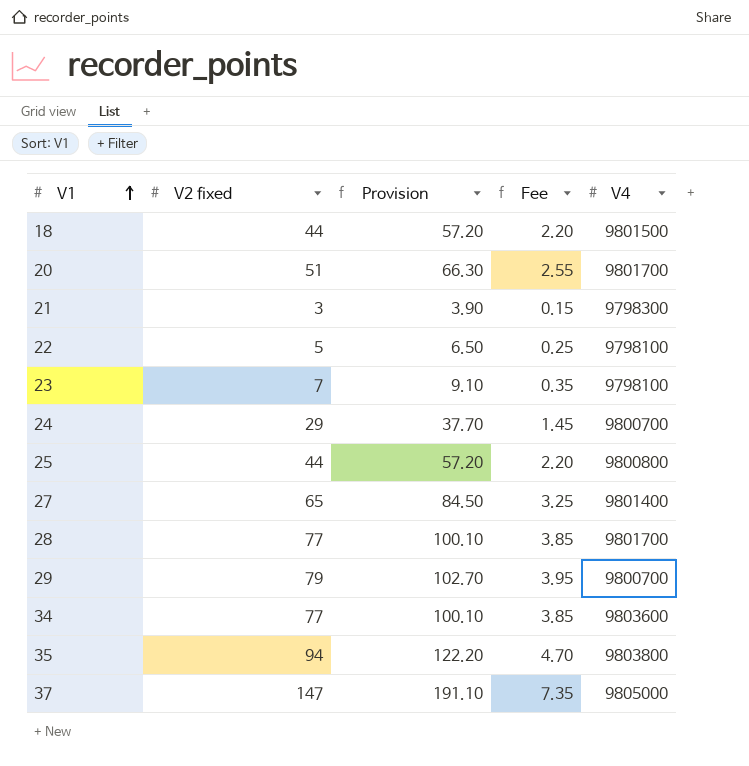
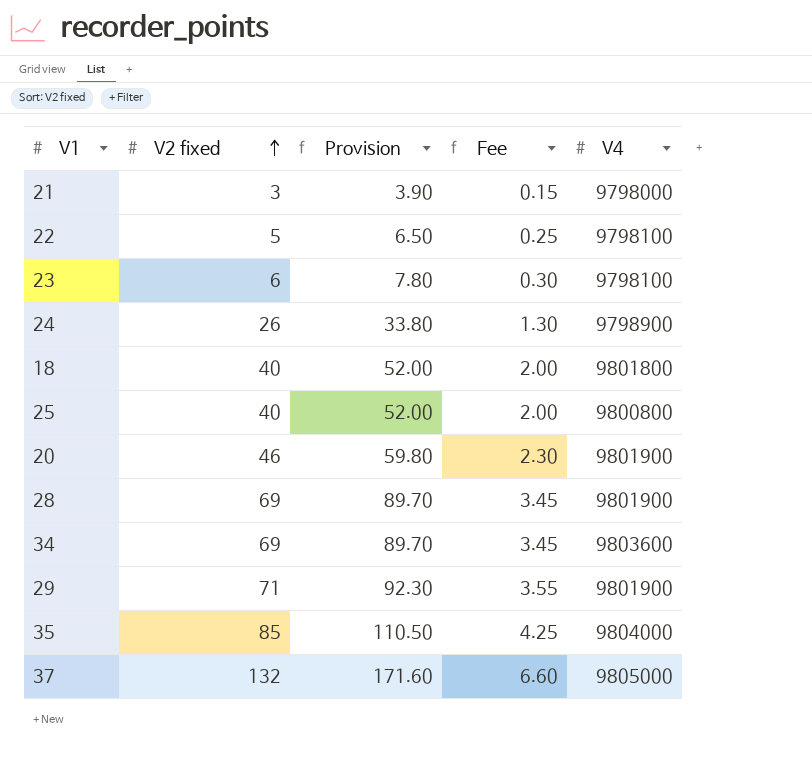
row order: V1 ascending -> V2 fixed ascending
row 27: 65 | 84.50 | 3.25 | 9801400 -> none
21 | V4: 9798300 -> 9798000
23 | V2 fixed: 7 -> 6
23 | Provision: 9.10 -> 7.80
23 | Fee: 0.35 -> 0.30
24 | V2 fixed: 29 -> 26
24 | Provision: 37.70 -> 33.80
24 | Fee: 1.45 -> 1.30
24 | V4: 9800700 -> 9798900
18 | V2 fixed: 44 -> 40
18 | Provision: 57.20 -> 52.00
18 | Fee: 2.20 -> 2.00
18 | V4: 9801500 -> 9801800
25 | V2 fixed: 44 -> 40
25 | Provision: 57.20 -> 52.00
25 | Fee: 2.20 -> 2.00
20 | V2 fixed: 51 -> 46
20 | Provision: 66.30 -> 59.80
20 | Fee: 2.55 -> 2.30
20 | V4: 9801700 -> 9801900
28 | V2 fixed: 77 -> 69
28 | Provision: 100.10 -> 89.70
28 | Fee: 3.85 -> 3.45
28 | V4: 9801700 -> 9801900
34 | V2 fixed: 77 -> 69
34 | Provision: 100.10 -> 89.70
34 | Fee: 3.85 -> 3.45
29 | V2 fixed: 79 -> 71
29 | Provision: 102.70 -> 92.30
29 | Fee: 3.95 -> 3.55
29 | V4: 9800700 -> 9801900
35 | V2 fixed: 94 -> 85
35 | Provision: 122.20 -> 110.50
35 | Fee: 4.70 -> 4.25
35 | V4: 9803800 -> 9804000
37 | V2 fixed: 147 -> 132
37 | Provision: 191.10 -> 171.60
37 | Fee: 7.35 -> 6.60

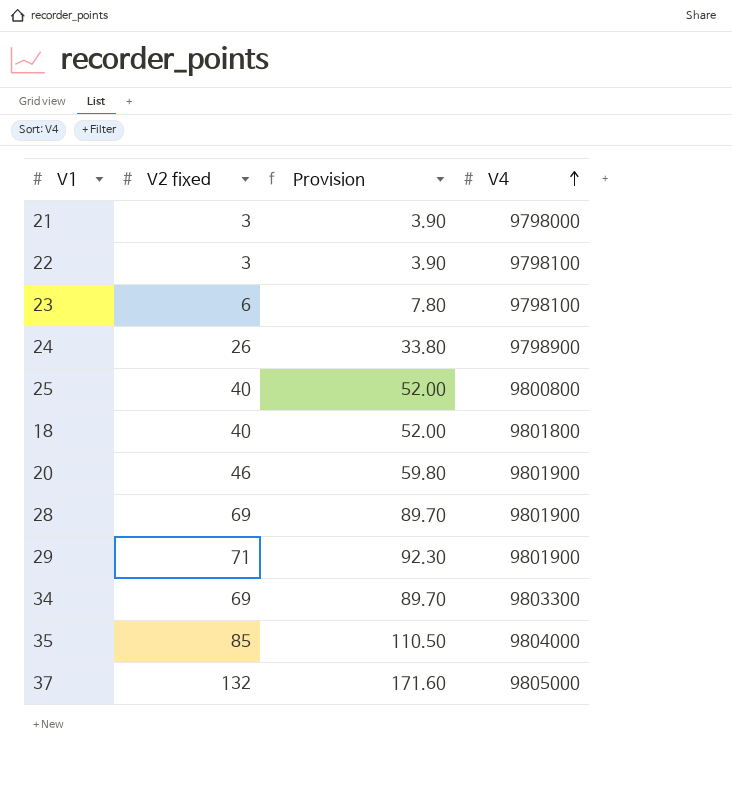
row order: V2 fixed ascending -> V4 ascending
column Fee | formula: [V2 fixed] * 0.05 -> none
22 | V2 fixed: 5 -> 3
22 | Provision: 6.50 -> 3.90
34 | V4: 9803600 -> 9803300

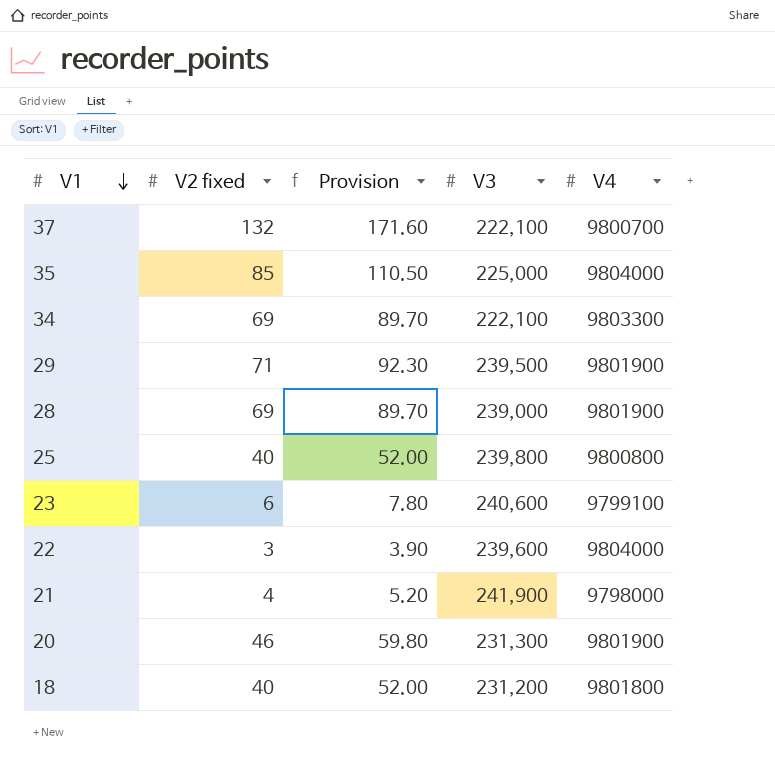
row order: V4 ascending -> V1 descending
column V3 | position: none -> 4
row 24: 26 | 33.80 | 9798900 -> none
37 | V4: 9805000 -> 9800700
23 | V4: 9798100 -> 9799100
22 | V4: 9798100 -> 9804000
21 | V2 fixed: 3 -> 4
21 | Provision: 3.90 -> 5.20

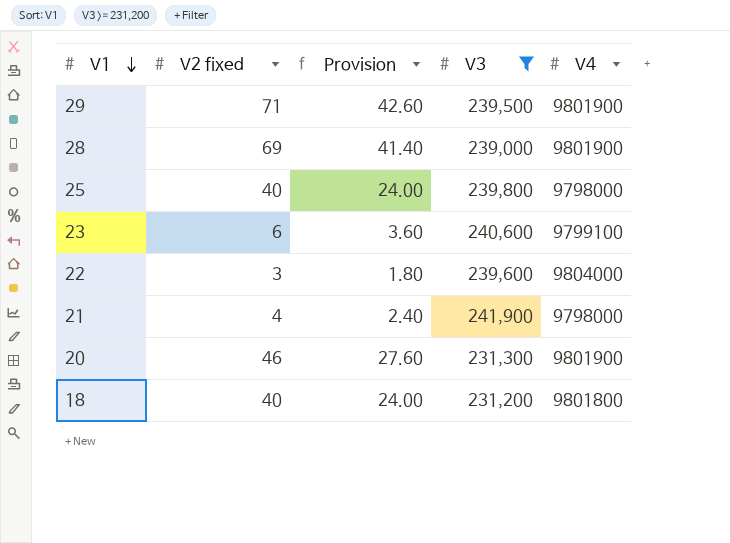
filter: none -> V3 >= 231,200
column Provision | formula: [V2 fixed] * 1.3 -> [V2 fixed] * 0.6
25 | V4: 9800800 -> 9798000

